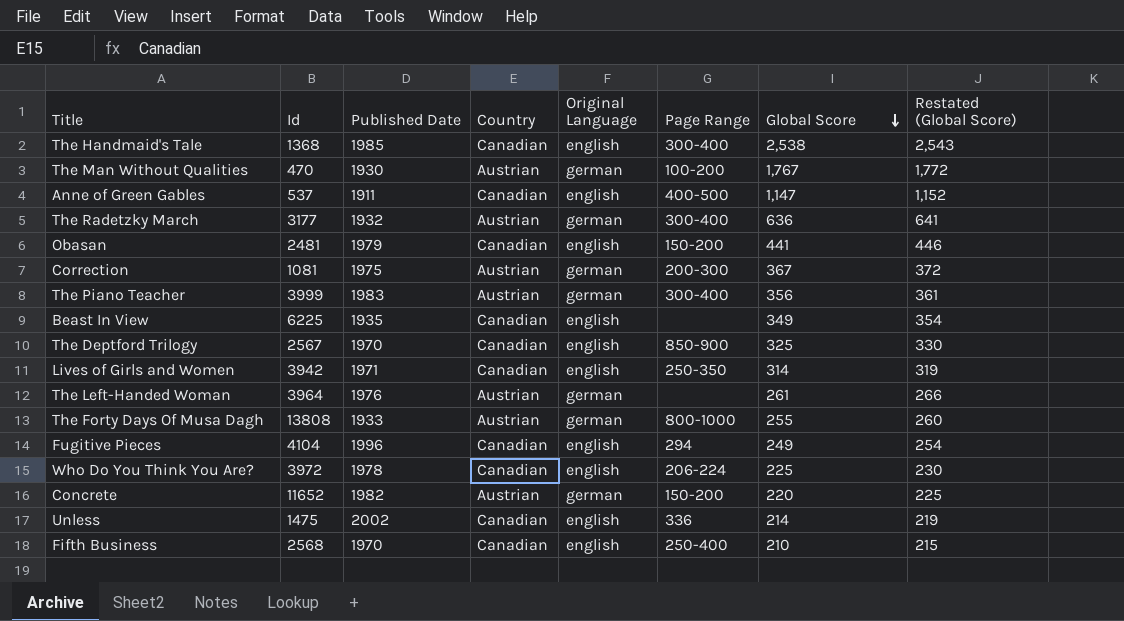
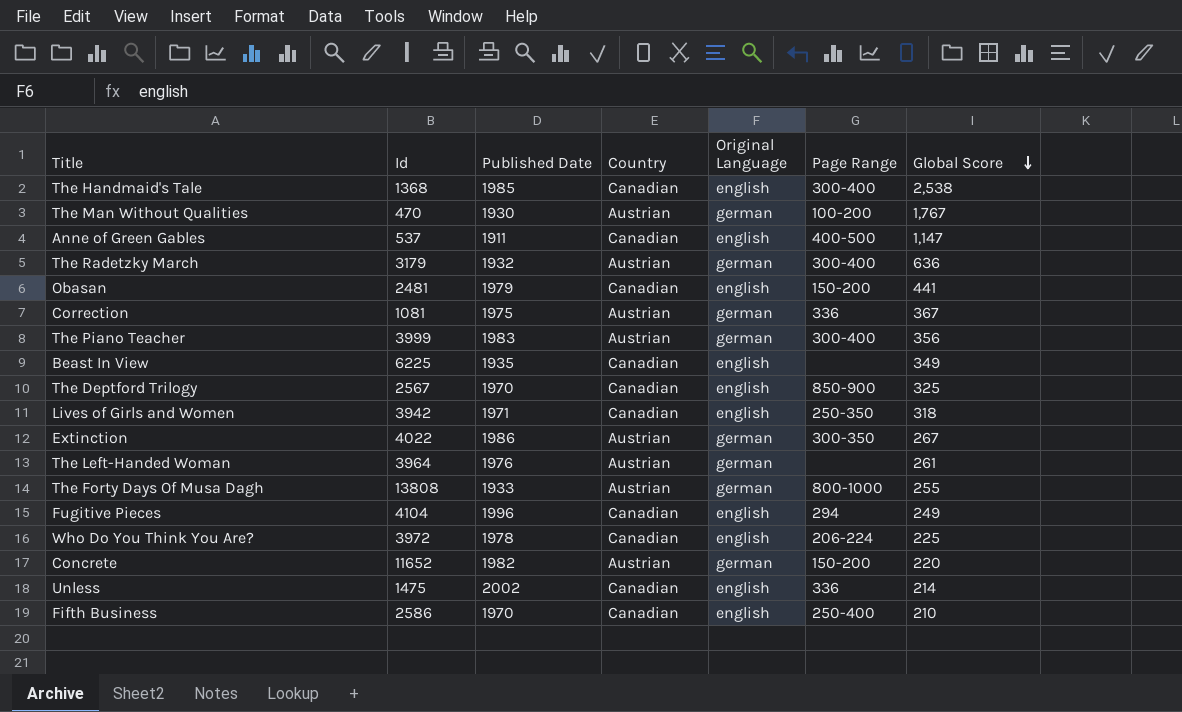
column Restated (Global Score) | formula: [Global Score] + 5 -> none
The Radetzky March | Id: 3177 -> 3179
Correction | Page Range: 200-300 -> 336
Lives of Girls and Women | Global Score: 314 -> 318
row Extinction: none -> 4022 | 1986 | Austrian | german | 300-350 | 267
Fifth Business | Id: 2568 -> 2586

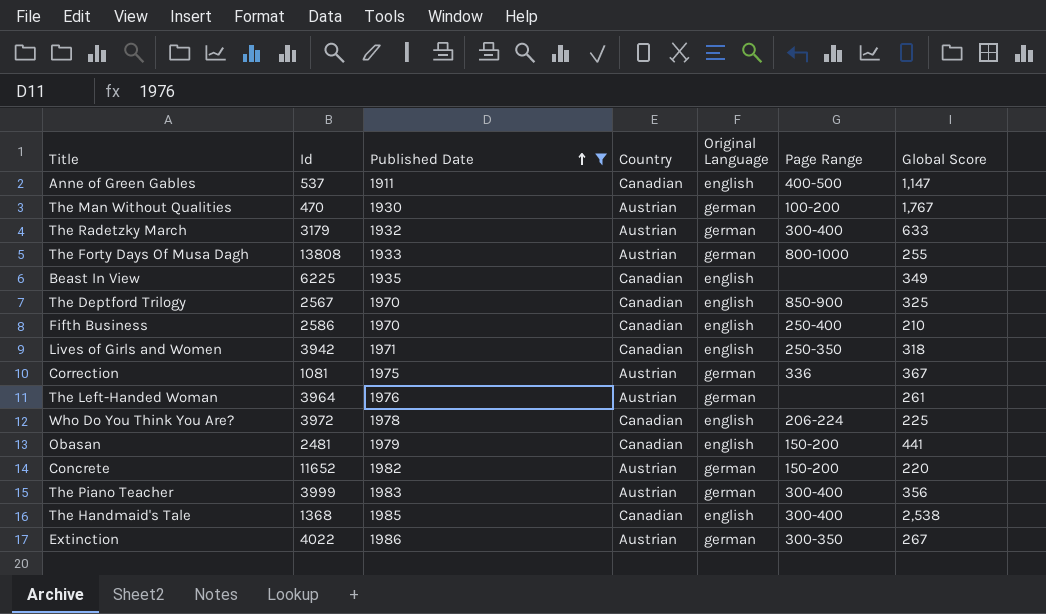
filter: none -> Published Date <= 1986
row order: Global Score descending -> Published Date ascending
The Radetzky March | Global Score: 636 -> 633

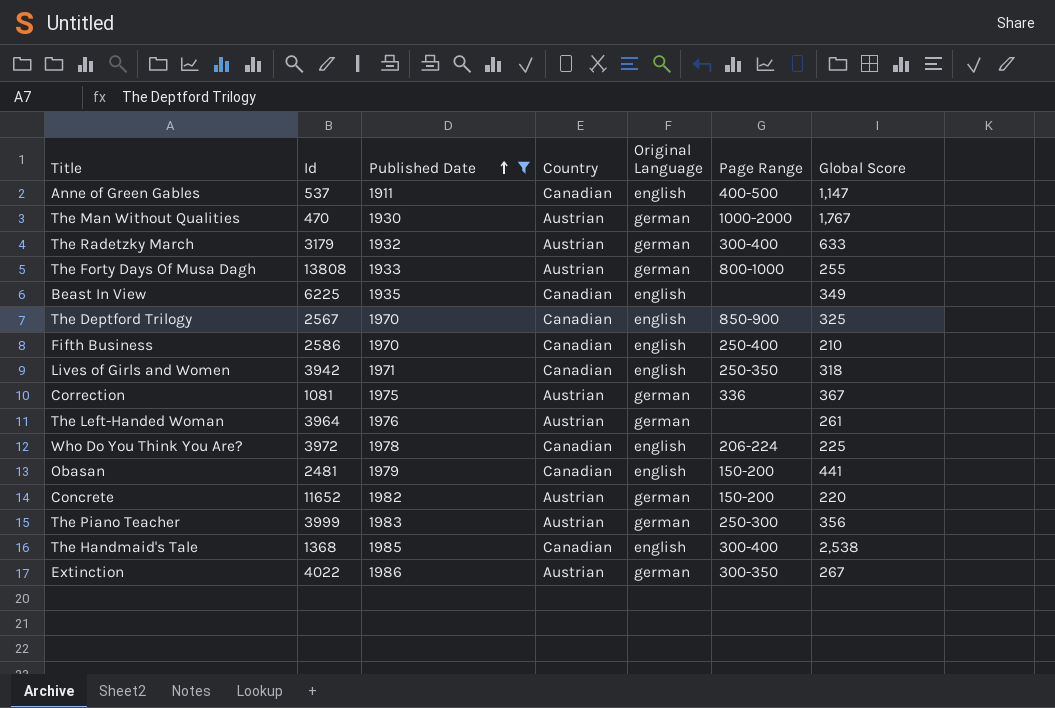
The Man Without Qualities | Page Range: 100-200 -> 1000-2000
The Piano Teacher | Page Range: 300-400 -> 250-300

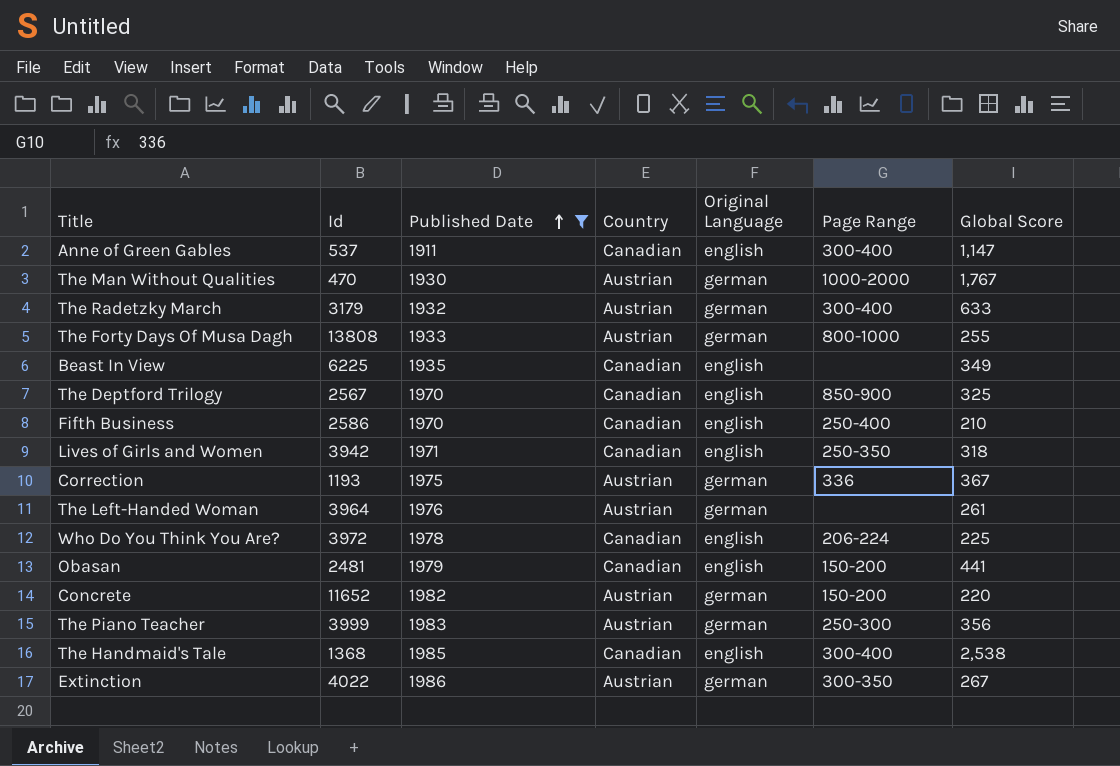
Anne of Green Gables | Page Range: 400-500 -> 300-400
Correction | Id: 1081 -> 1193

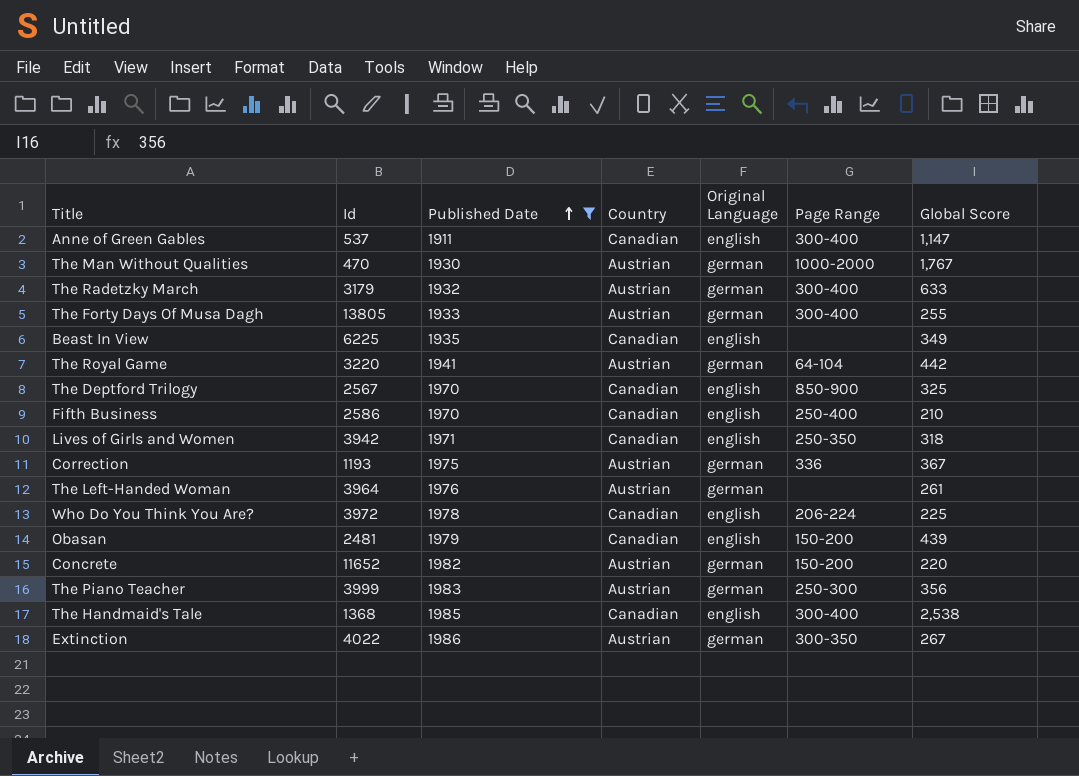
The Forty Days Of Musa Dagh | Id: 13808 -> 13805
The Forty Days Of Musa Dagh | Page Range: 800-1000 -> 300-400
row The Royal Game: none -> 3220 | 1941 | Austrian | german | 64-104 | 442
Obasan | Global Score: 441 -> 439

